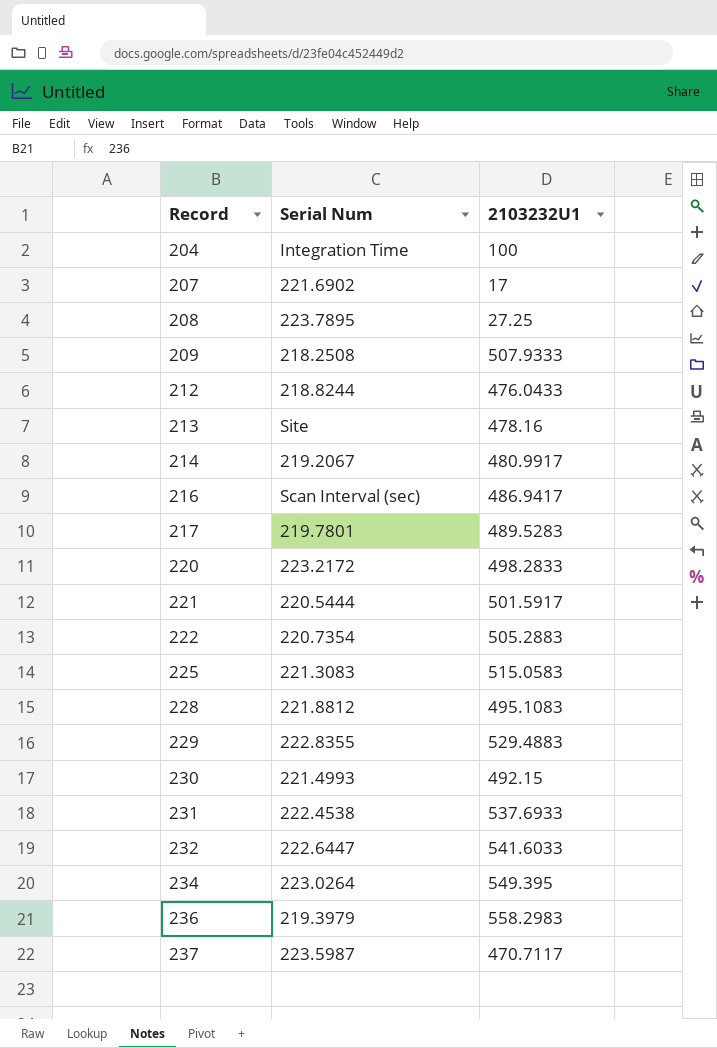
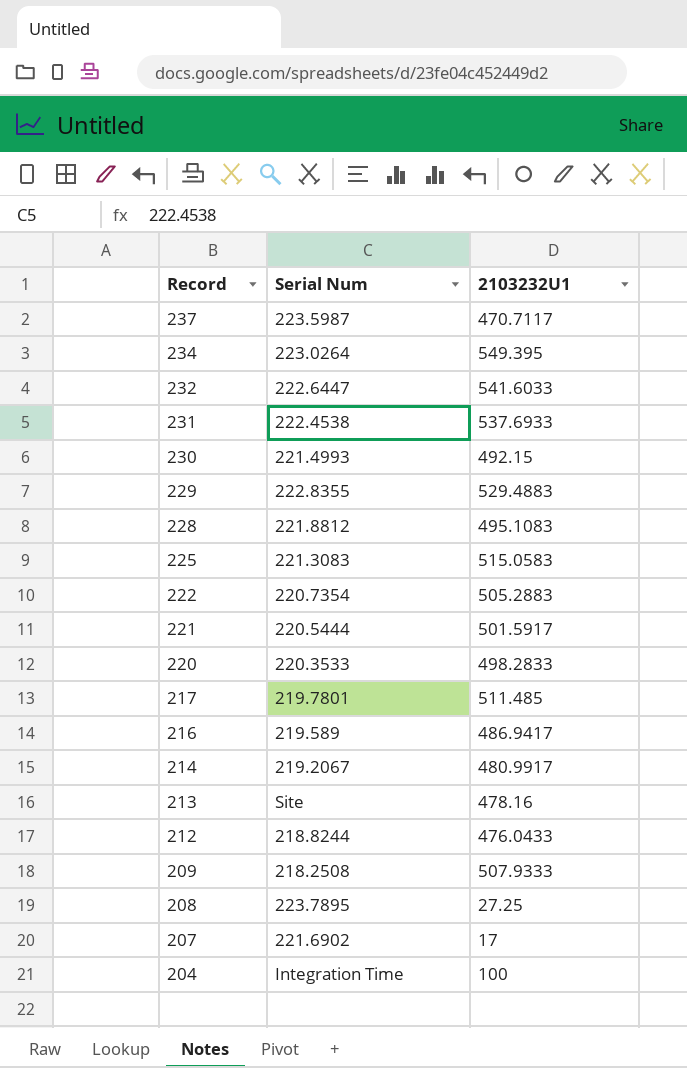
row order: Record ascending -> Record descending
row 236: 219.3979 | 558.2983 -> none
220 | Serial Num: 223.2172 -> 220.3533
217 | 2103232U1: 489.5283 -> 511.485
216 | Serial Num: Scan Interval (sec) -> 219.589

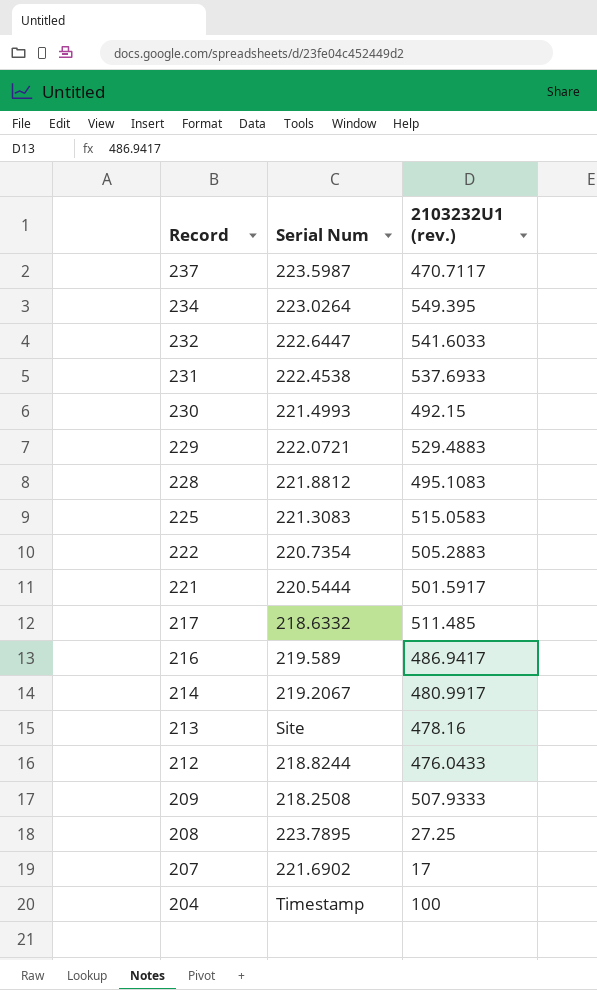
column name: 2103232U1 -> 2103232U1 (rev.)
row 220: 220.3533 | 498.2833 -> none
229 | Serial Num: 222.8355 -> 222.0721
217 | Serial Num: 219.7801 -> 218.6332
204 | Serial Num: Integration Time -> Timestamp

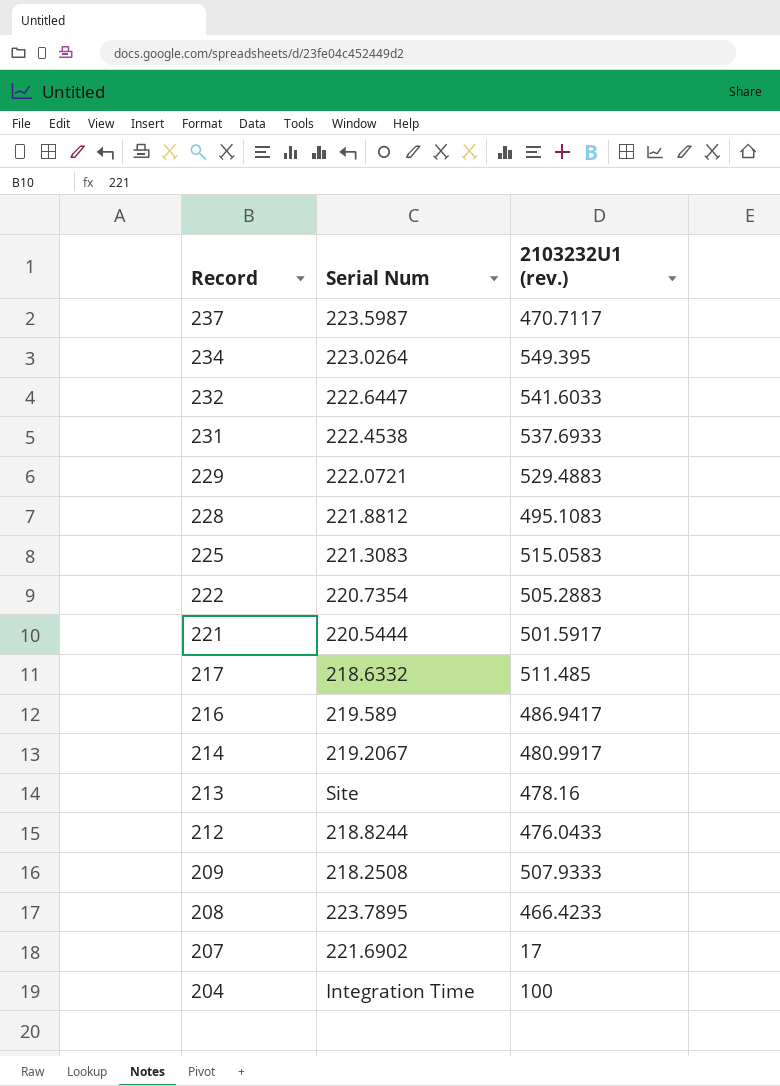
row 230: 221.4993 | 492.15 -> none
208 | 2103232U1 (rev.): 27.25 -> 466.4233
204 | Serial Num: Timestamp -> Integration Time

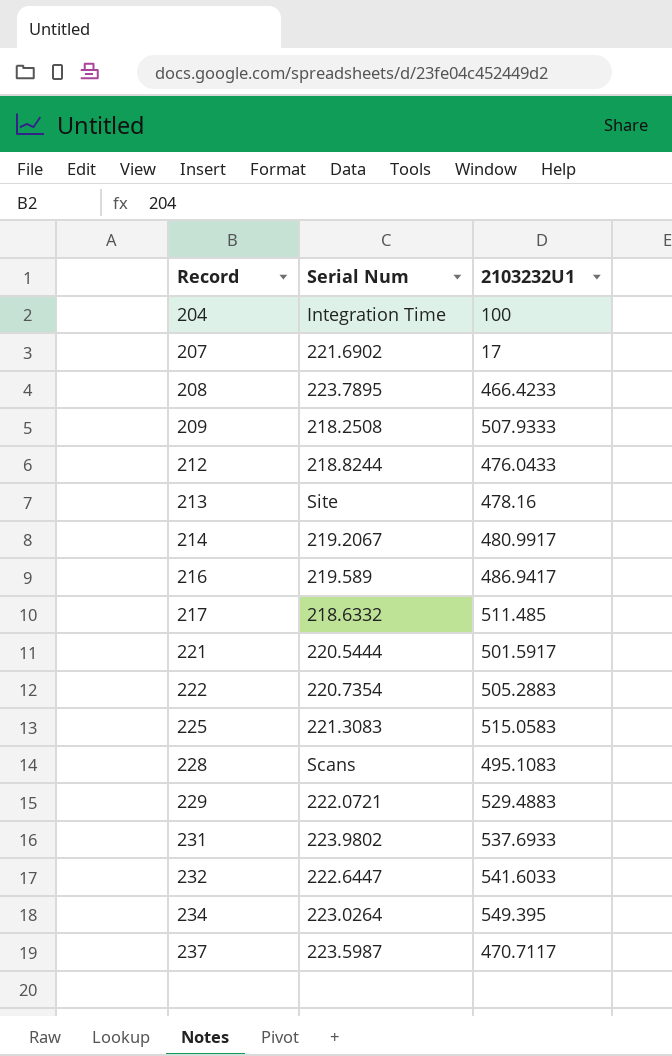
row order: Record descending -> Record ascending
column name: 2103232U1 (rev.) -> 2103232U1
228 | Serial Num: 221.8812 -> Scans
231 | Serial Num: 222.4538 -> 223.9802

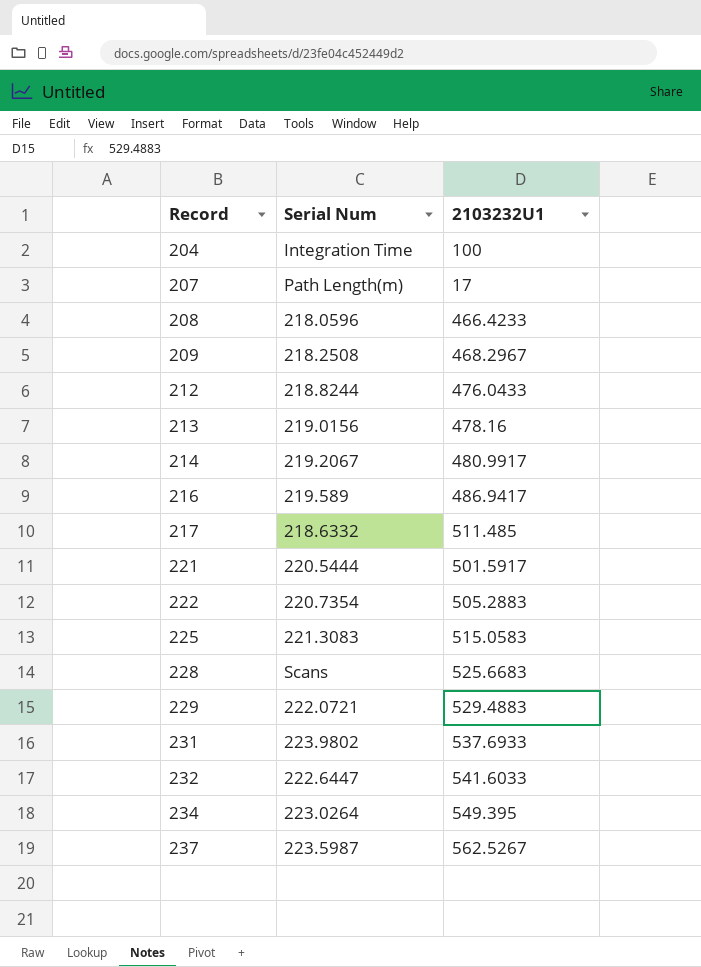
207 | Serial Num: 221.6902 -> Path Length(m)
208 | Serial Num: 223.7895 -> 218.0596
209 | 2103232U1: 507.9333 -> 468.2967
213 | Serial Num: Site -> 219.0156
228 | 2103232U1: 495.1083 -> 525.6683
237 | 2103232U1: 470.7117 -> 562.5267

